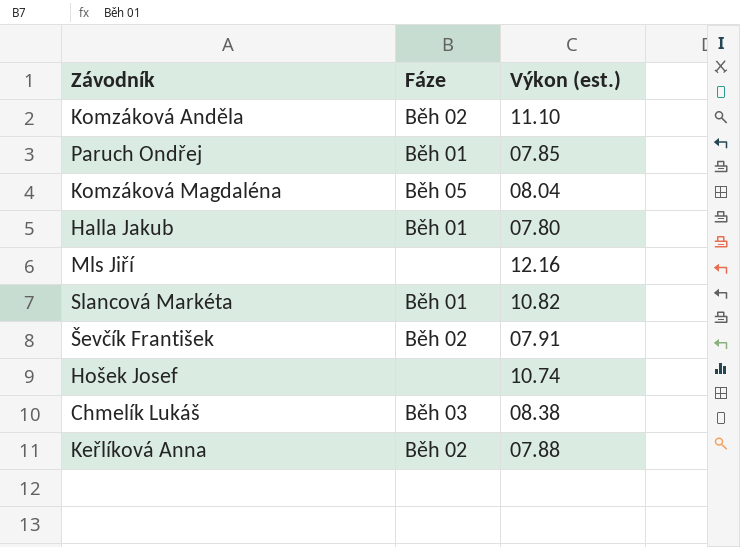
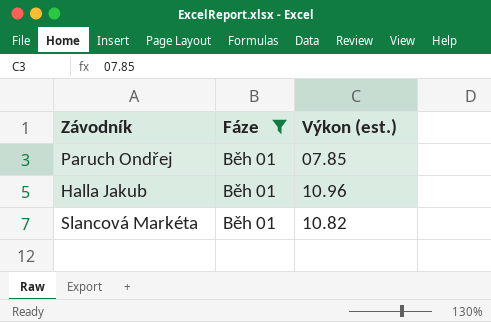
filter: none -> Fáze = Běh 01
Halla Jakub | Výkon (est.): 07.80 -> 10.96

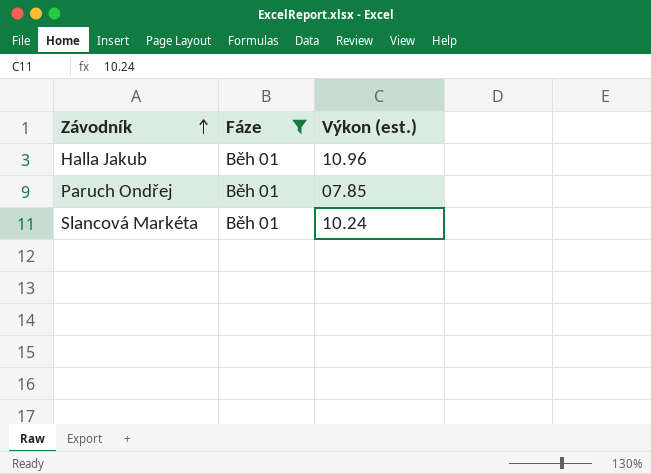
row order: none -> Závodník ascending
Slancová Markéta | Výkon (est.): 10.82 -> 10.24

